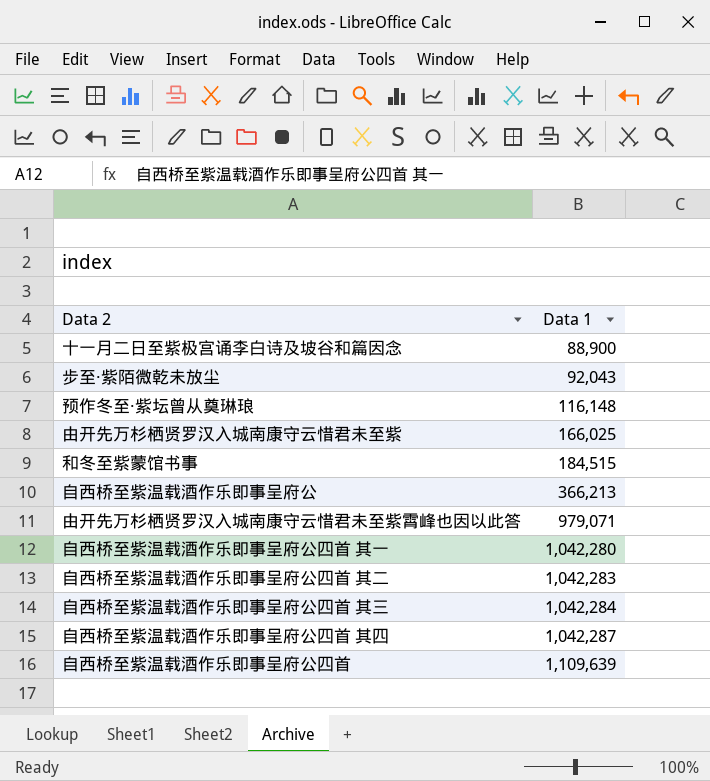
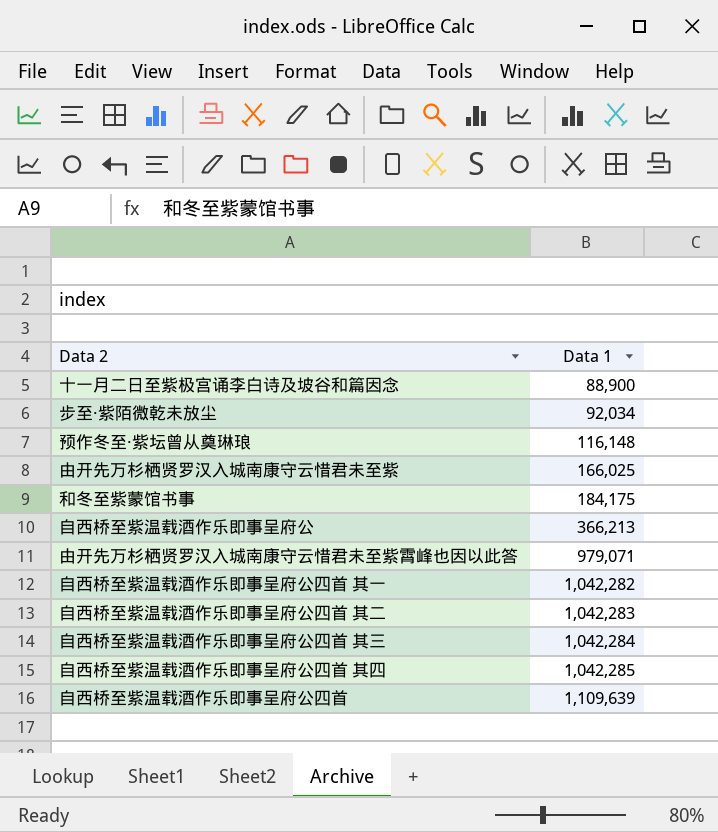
步至·紫陌微乾未放尘 | Data 1: 92,043 -> 92,034
和冬至紫蒙馆书事 | Data 1: 184,515 -> 184,175
自西桥至紫温载酒作乐即事呈府公四首 其一 | Data 1: 1,042,280 -> 1,042,282
自西桥至紫温载酒作乐即事呈府公四首 其四 | Data 1: 1,042,287 -> 1,042,285

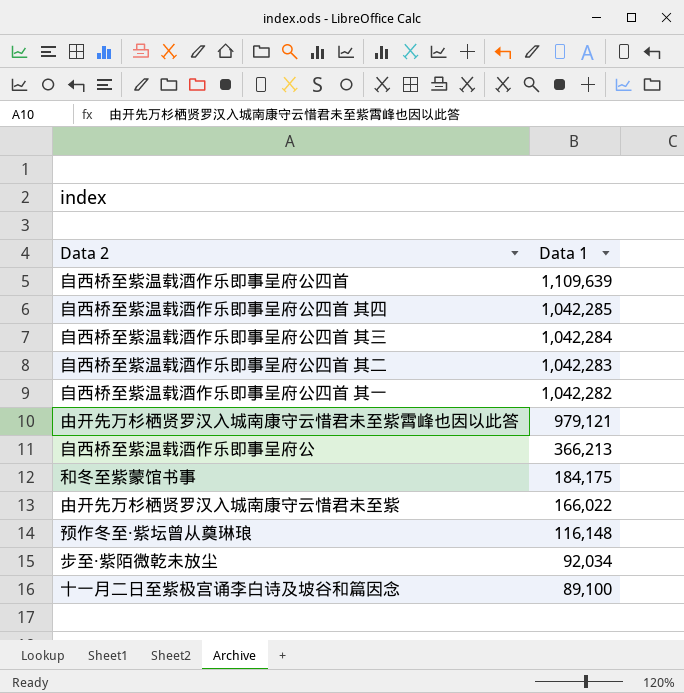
row order: Data 1 ascending -> Data 1 descending
由开先万杉栖贤罗汉入城南康守云惜君未至紫霄峰也因以此答 | Data 1: 979,071 -> 979,121
由开先万杉栖贤罗汉入城南康守云惜君未至紫 | Data 1: 166,025 -> 166,022
十一月二日至紫极宫诵李白诗及坡谷和篇因念 | Data 1: 88,900 -> 89,100

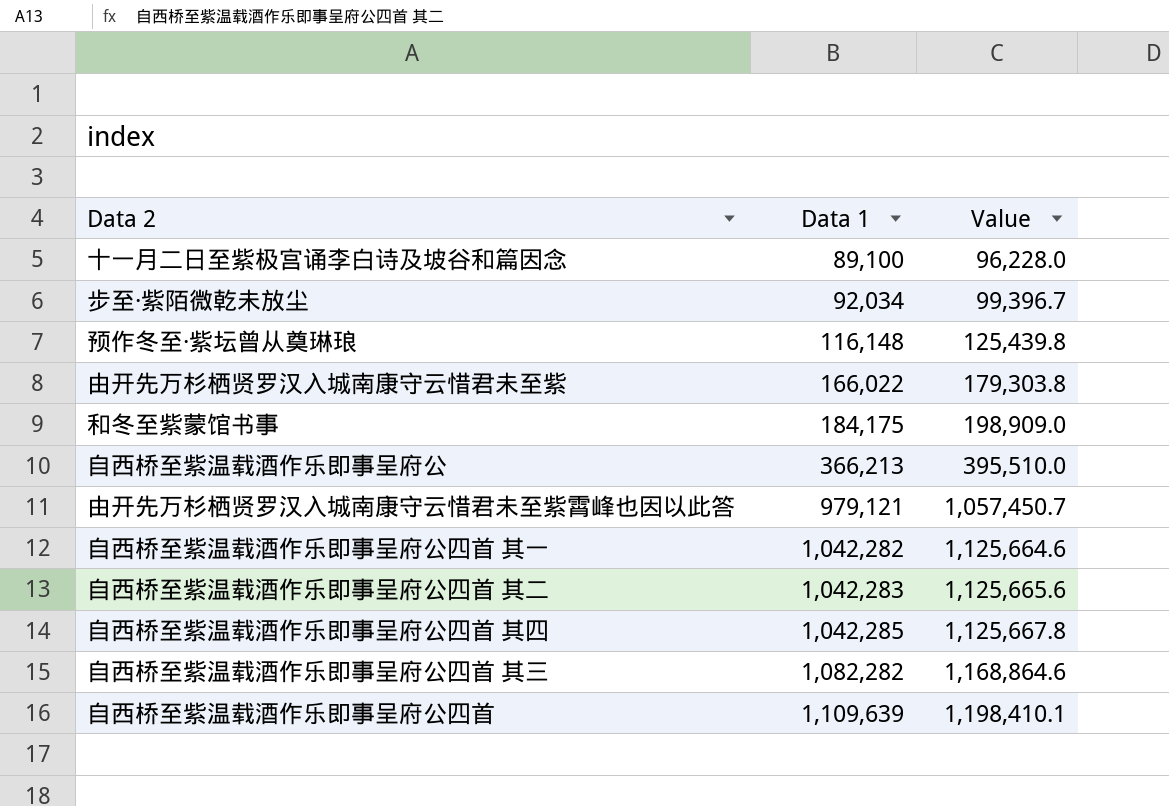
row order: Data 1 descending -> Data 1 ascending
column Value | formula: none -> [Data 1] * 1.08
自西桥至紫温载酒作乐即事呈府公四首 其三 | Data 1: 1,042,284 -> 1,082,282

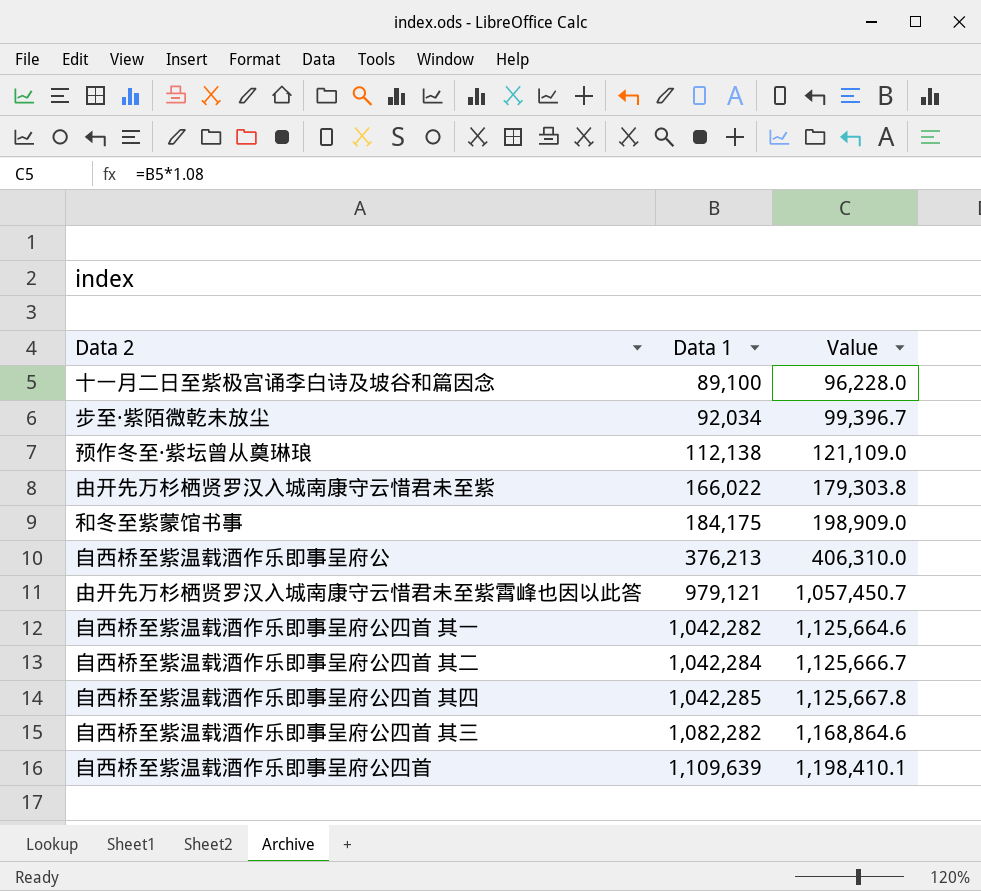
预作冬至·紫坛曾从奠琳琅 | Data 1: 116,148 -> 112,138
预作冬至·紫坛曾从奠琳琅 | Value: 125,439.8 -> 121,109.0
自西桥至紫温载酒作乐即事呈府公 | Data 1: 366,213 -> 376,213
自西桥至紫温载酒作乐即事呈府公 | Value: 395,510.0 -> 406,310.0
自西桥至紫温载酒作乐即事呈府公四首 其二 | Data 1: 1,042,283 -> 1,042,284
自西桥至紫温载酒作乐即事呈府公四首 其二 | Value: 1,125,665.6 -> 1,125,666.7

